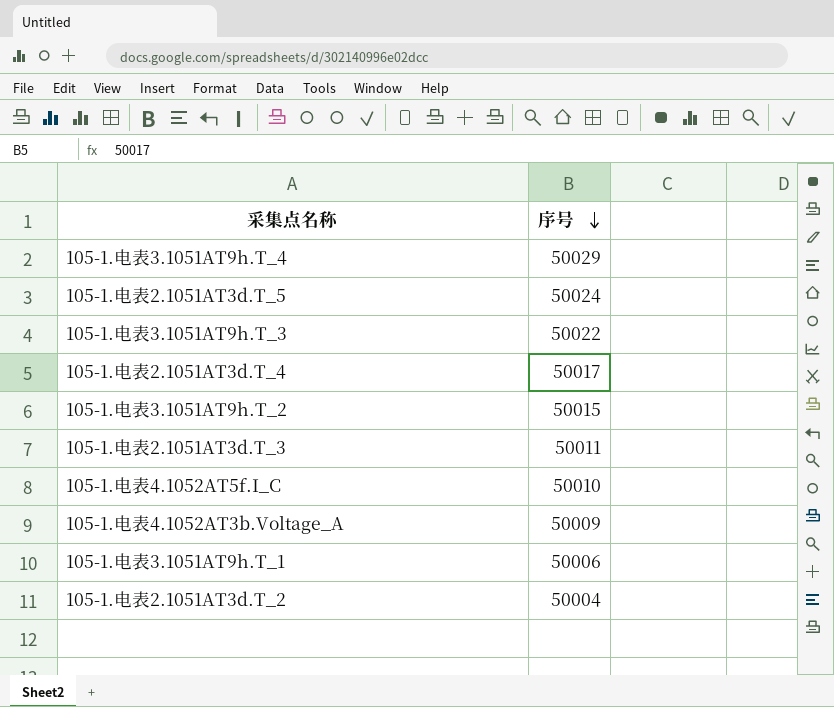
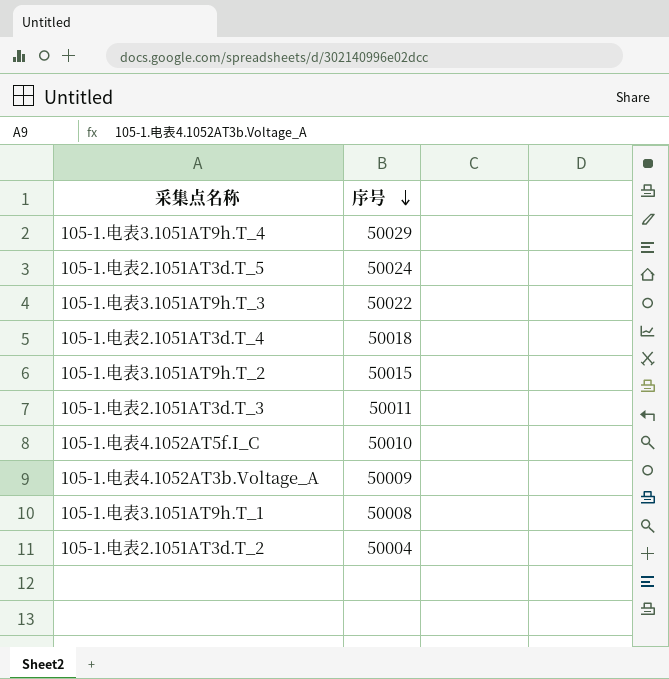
105-1.电表2.1051AT3d.T_4 | 序号: 50017 -> 50018
105-1.电表3.1051AT9h.T_1 | 序号: 50006 -> 50008

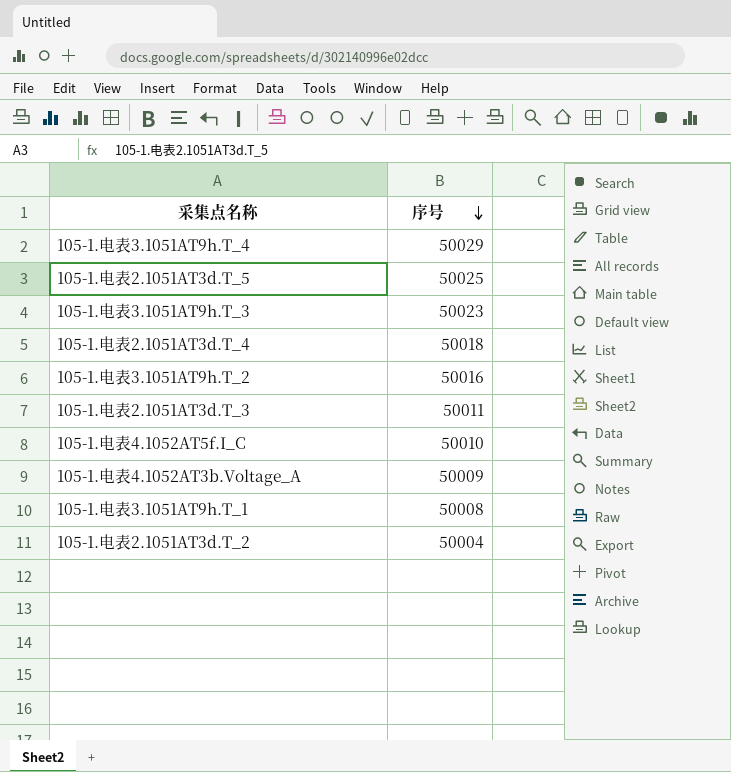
105-1.电表2.1051AT3d.T_5 | 序号: 50024 -> 50025
105-1.电表3.1051AT9h.T_3 | 序号: 50022 -> 50023
105-1.电表3.1051AT9h.T_2 | 序号: 50015 -> 50016

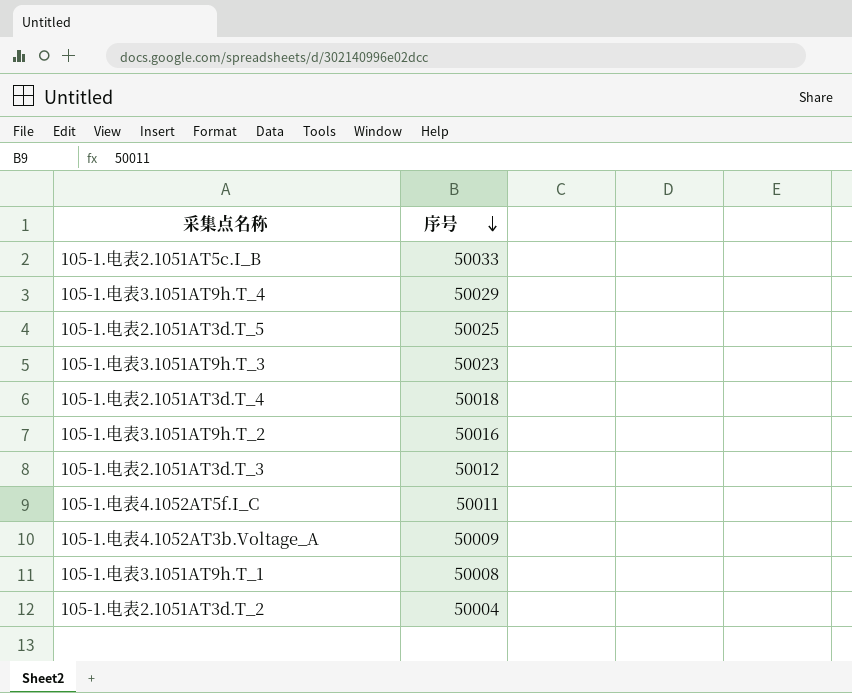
row 105-1.电表2.1051AT5c.I_B: none -> 50033
105-1.电表2.1051AT3d.T_3 | 序号: 50011 -> 50012
105-1.电表4.1052AT5f.I_C | 序号: 50010 -> 50011

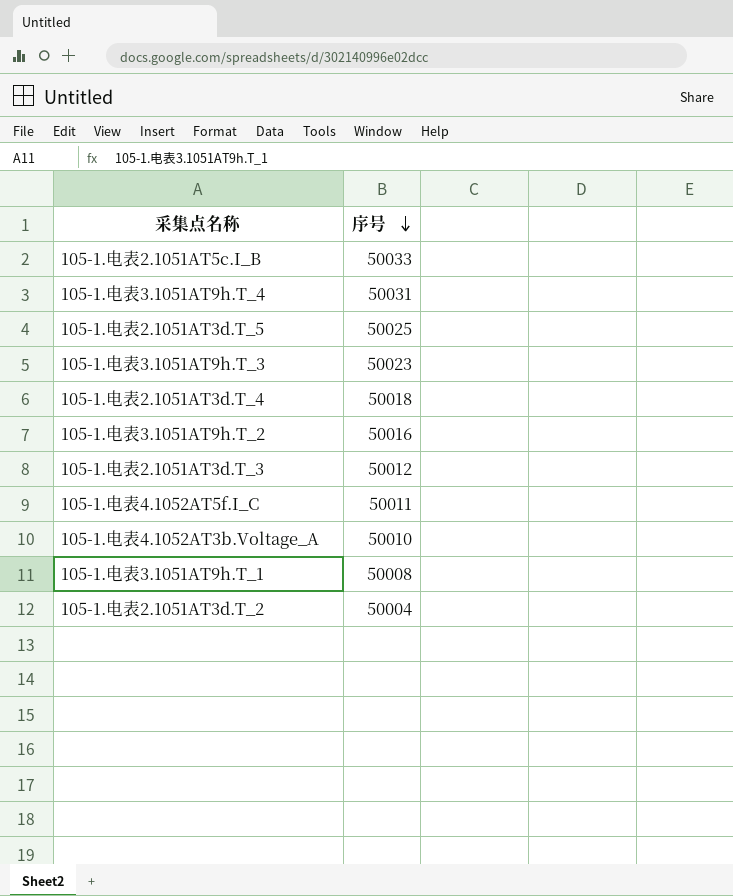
105-1.电表3.1051AT9h.T_4 | 序号: 50029 -> 50031
105-1.电表4.1052AT3b.Voltage_A | 序号: 50009 -> 50010

